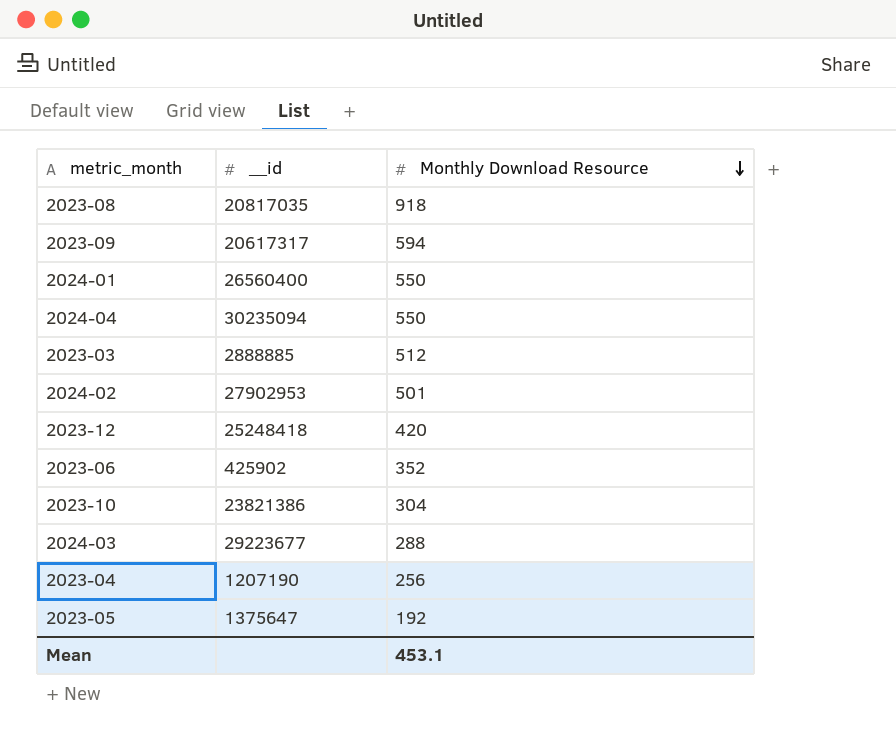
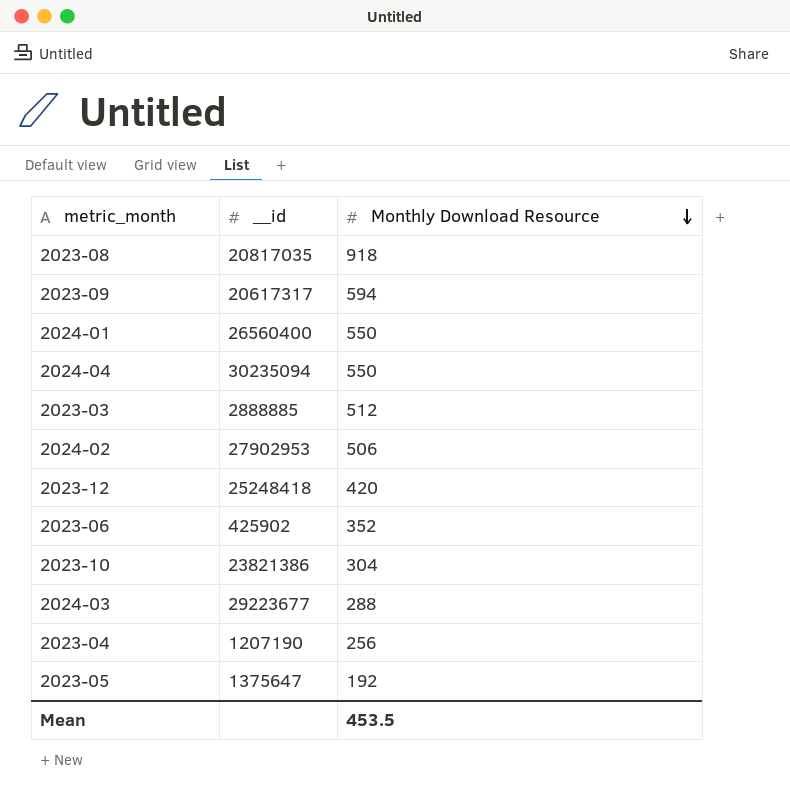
2024-02 | Monthly Download Resource: 501 -> 506
Mean | Monthly Download Resource: 453.1 -> 453.5

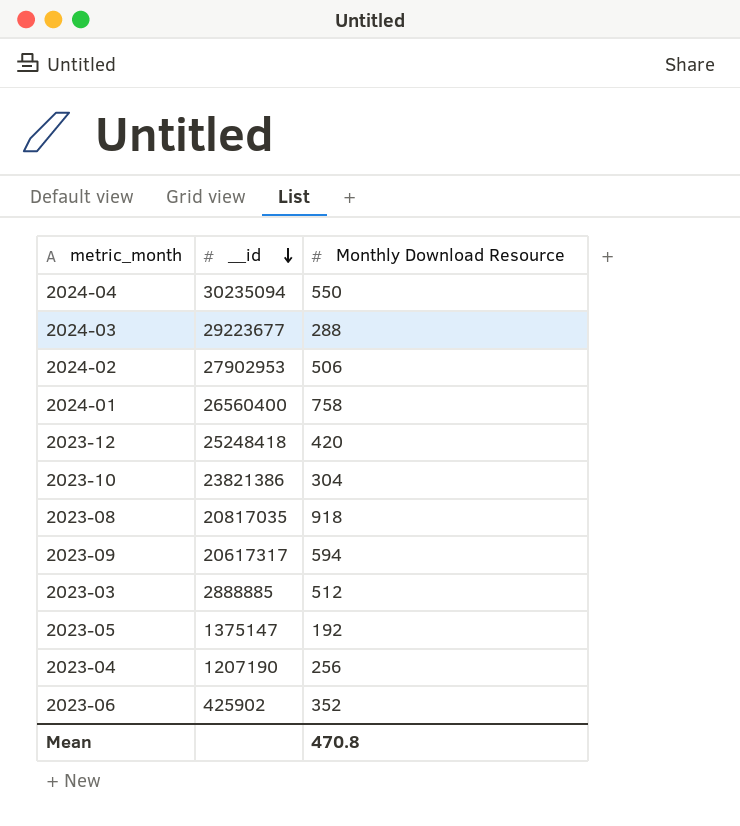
row order: Monthly Download Resource descending -> __id descending
2024-01 | Monthly Download Resource: 550 -> 758
2023-05 | __id: 1375647 -> 1375147
Mean | Monthly Download Resource: 453.5 -> 470.8

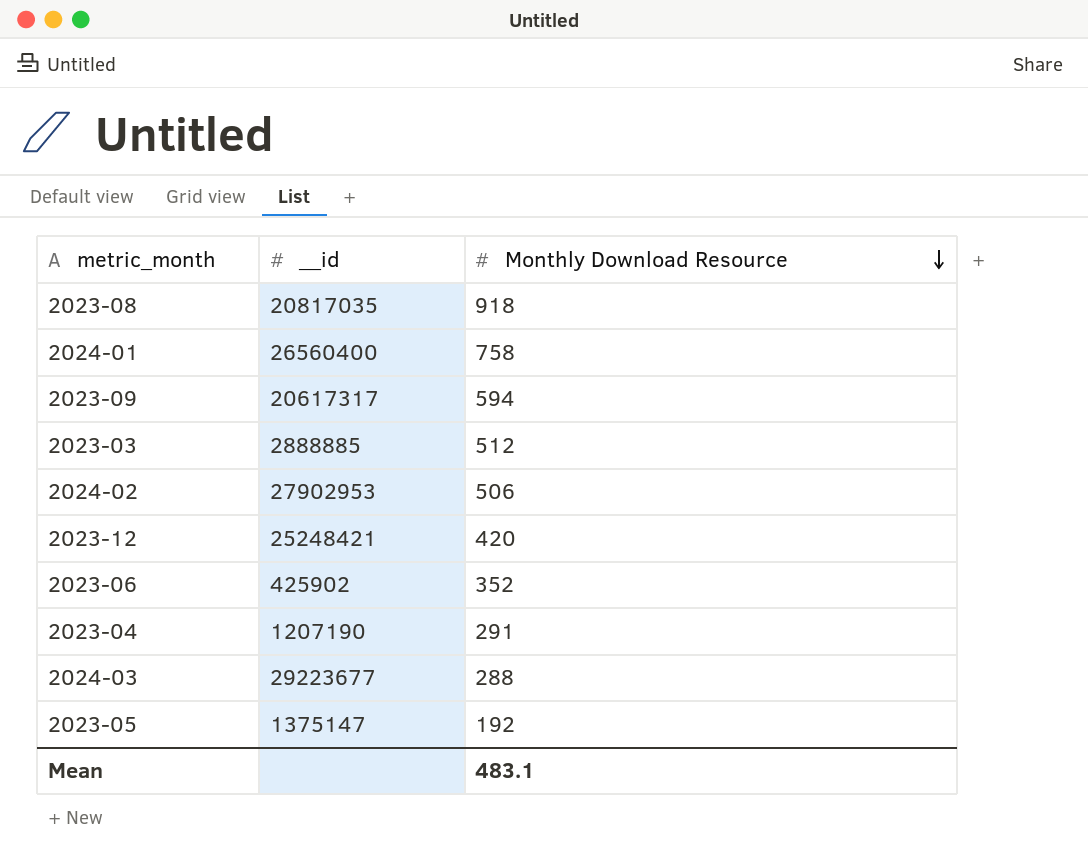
row order: __id descending -> Monthly Download Resource descending
row 2024-04: 30235094 | 550 -> none
row 2023-10: 23821386 | 304 -> none
2023-12 | __id: 25248418 -> 25248421
2023-04 | Monthly Download Resource: 256 -> 291
Mean | Monthly Download Resource: 470.8 -> 483.1

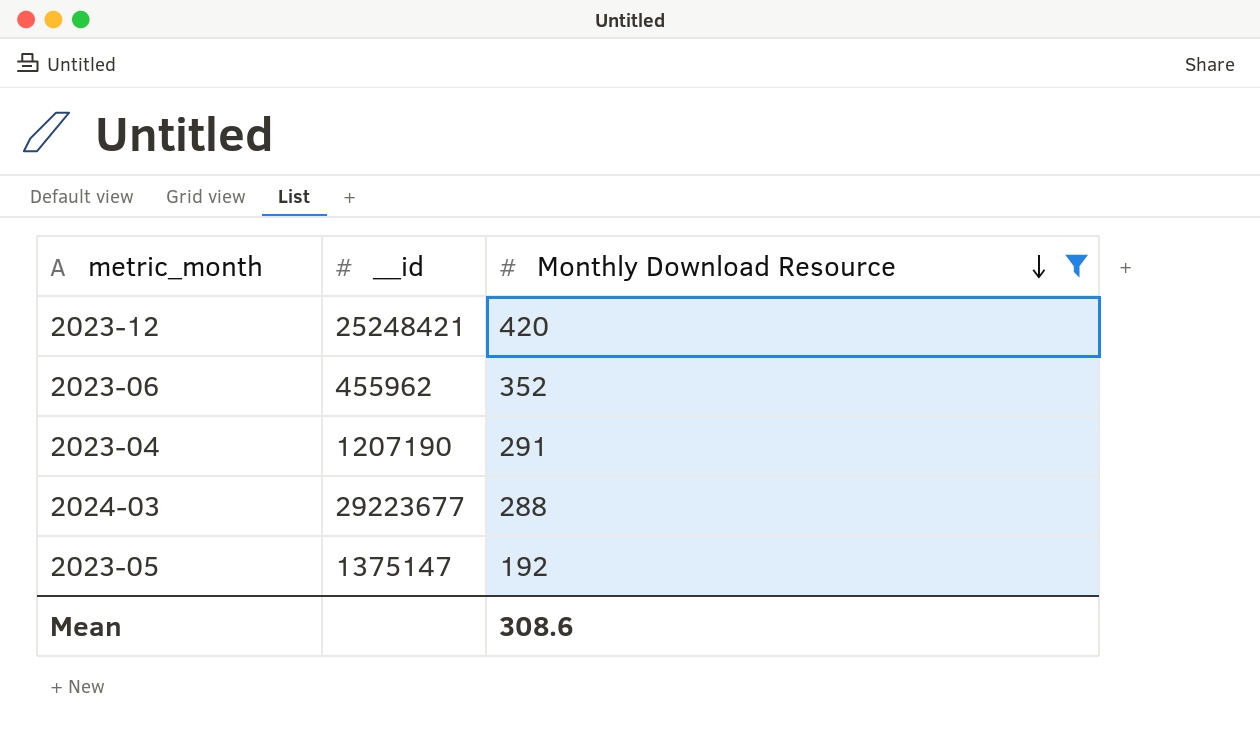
filter: none -> Monthly Download Resource <= 420
2023-06 | __id: 425902 -> 455962
Mean | Monthly Download Resource: 483.1 -> 308.6

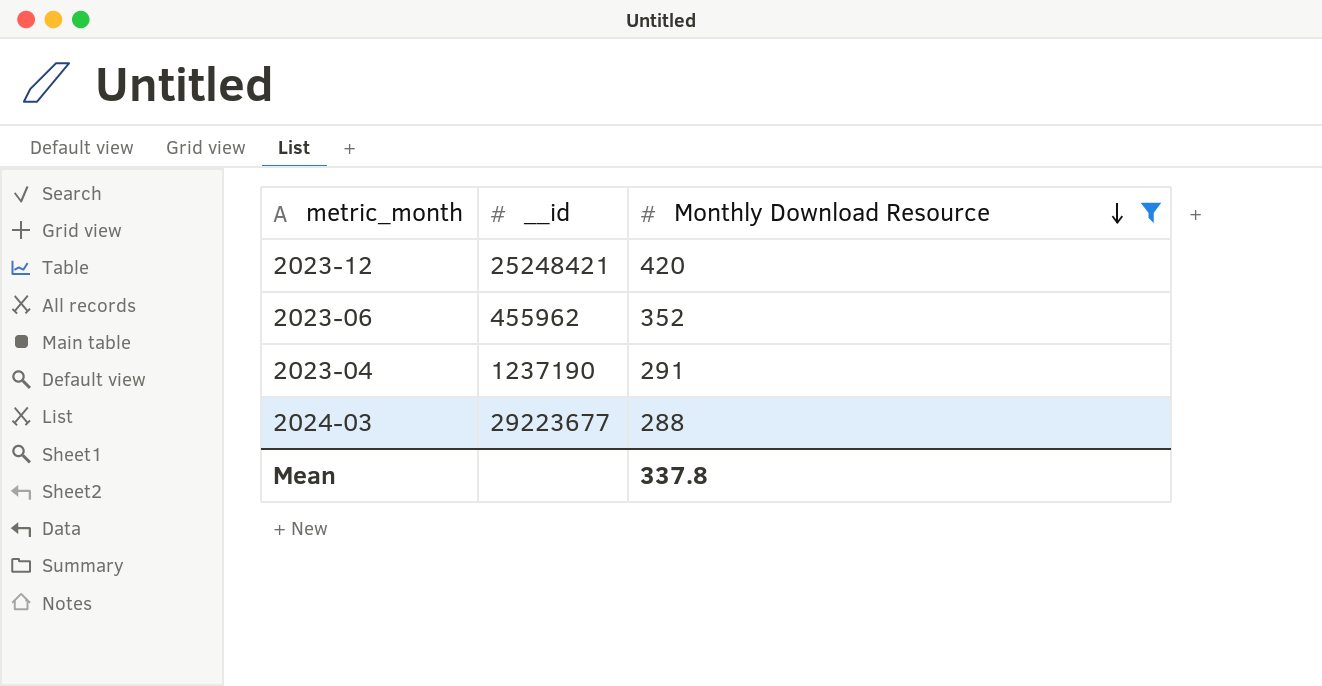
row 2023-05: 1375147 | 192 -> none
2023-04 | __id: 1207190 -> 1237190
Mean | Monthly Download Resource: 308.6 -> 337.8

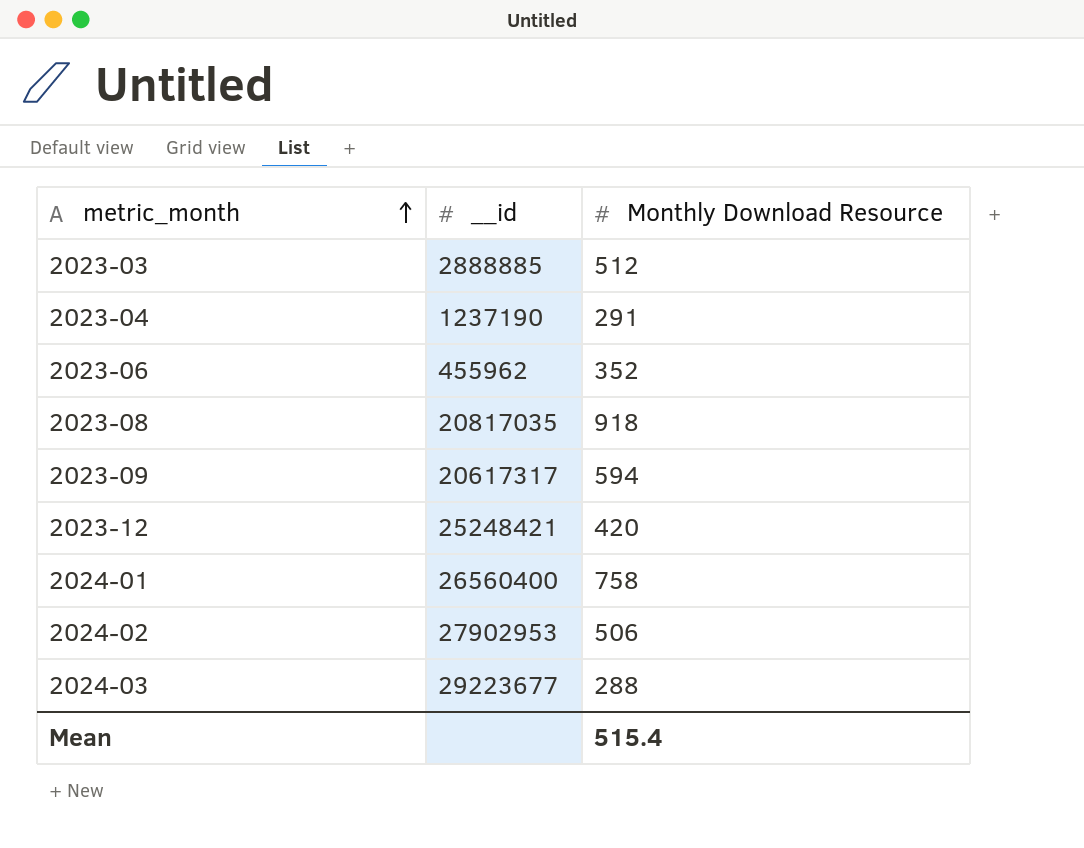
filter: Monthly Download Resource <= 420 -> none
row order: Monthly Download Resource descending -> metric_month ascending
Mean | Monthly Download Resource: 337.8 -> 515.4

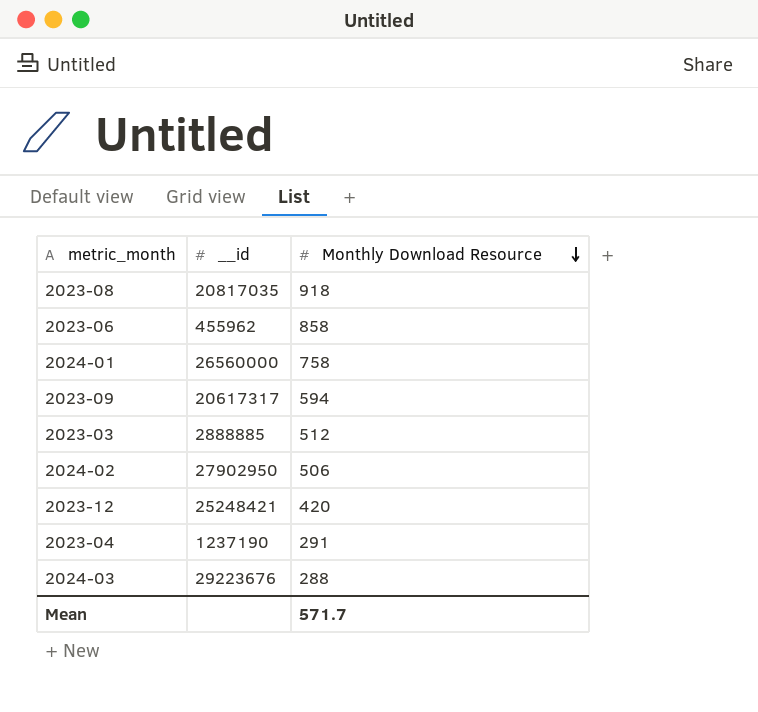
row order: metric_month ascending -> Monthly Download Resource descending
2023-06 | Monthly Download Resource: 352 -> 858
2024-01 | __id: 26560400 -> 26560000
2024-02 | __id: 27902953 -> 27902950
2024-03 | __id: 29223677 -> 29223676
Mean | Monthly Download Resource: 515.4 -> 571.7

